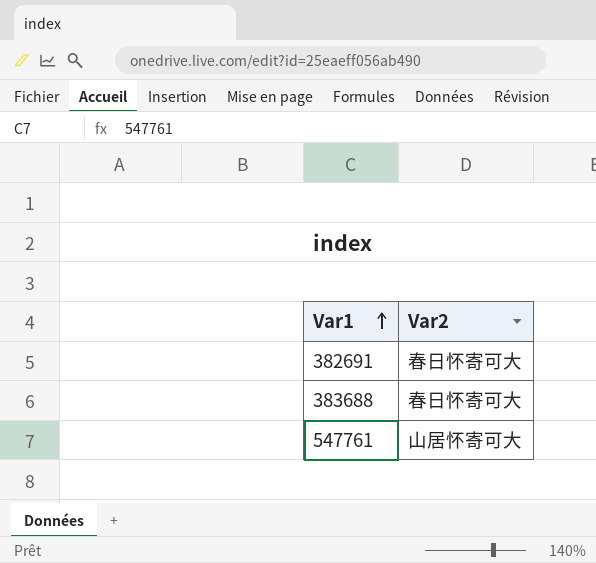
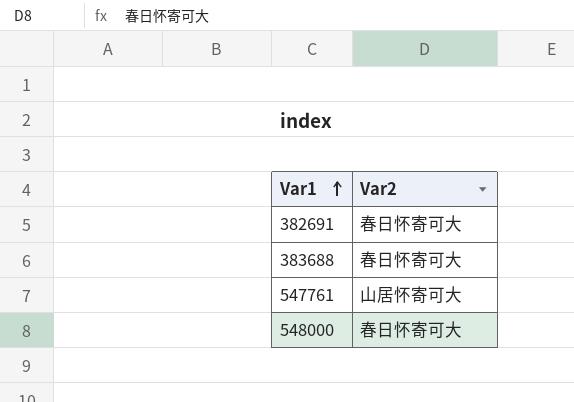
row 548000: none -> 春日怀寄可大

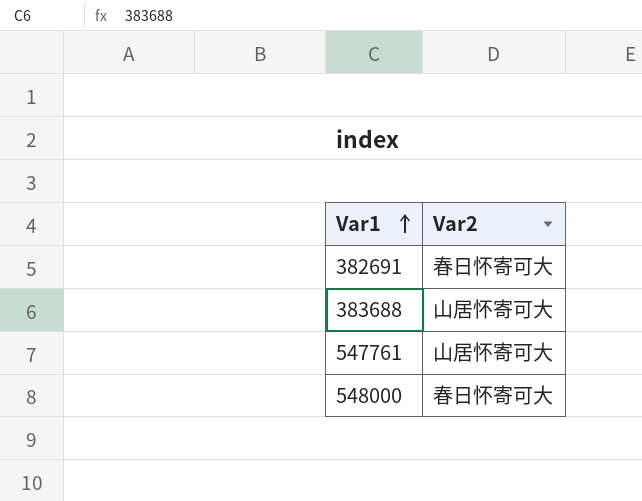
383688 | Var2: 春日怀寄可大 -> 山居怀寄可大

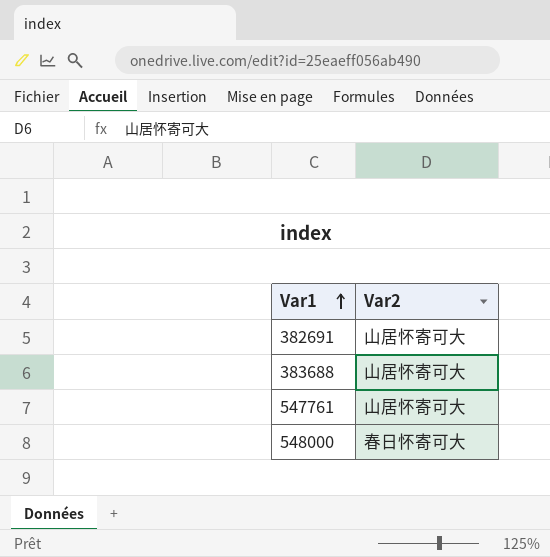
382691 | Var2: 春日怀寄可大 -> 山居怀寄可大

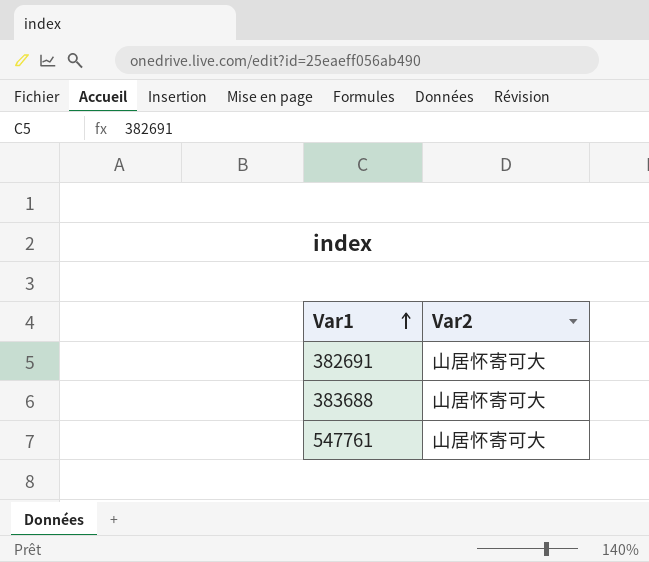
row 548000: 春日怀寄可大 -> none

